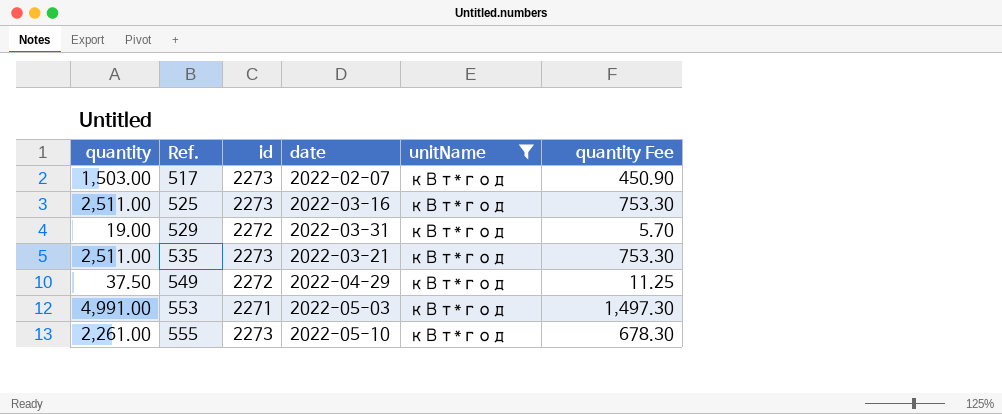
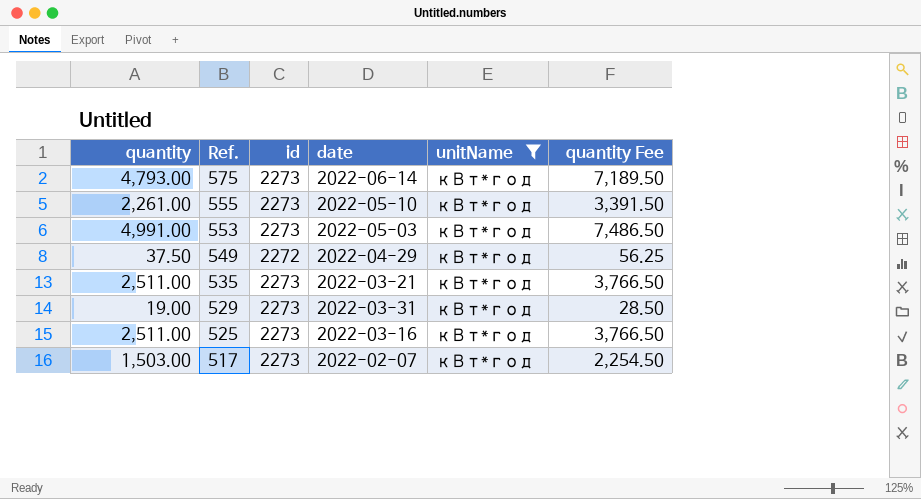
row order: Ref. ascending -> Ref. descending
column quantity Fee | formula: [quantity] * 0.3 -> [quantity] * 1.5
row 575: none -> 4,793.00 | 2273 | 2022-06-14 | кВт*год | 7,189.50
553 | id: 2271 -> 2273
529 | id: 2272 -> 2273

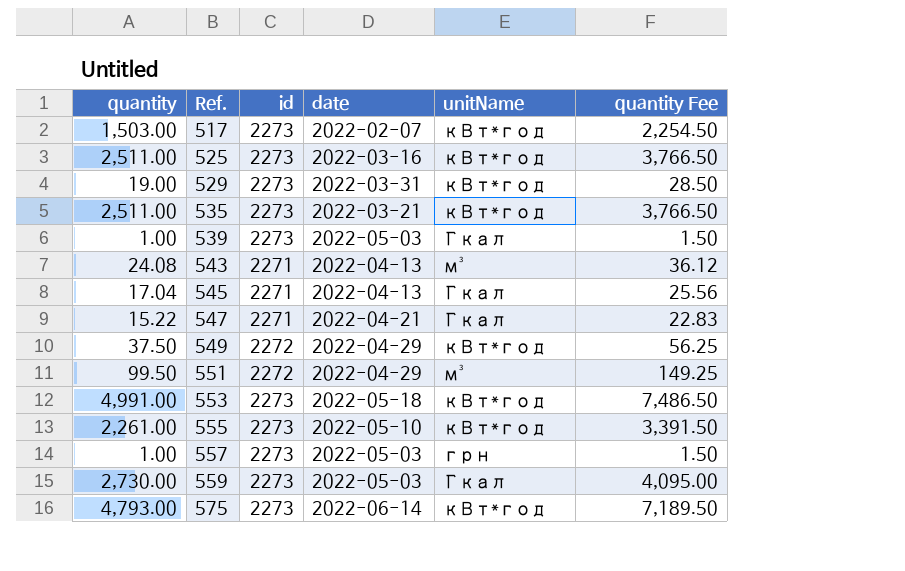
filter: unitName = кВт*год -> none
row order: Ref. descending -> Ref. ascending
553 | date: 2022-05-03 -> 2022-05-18

